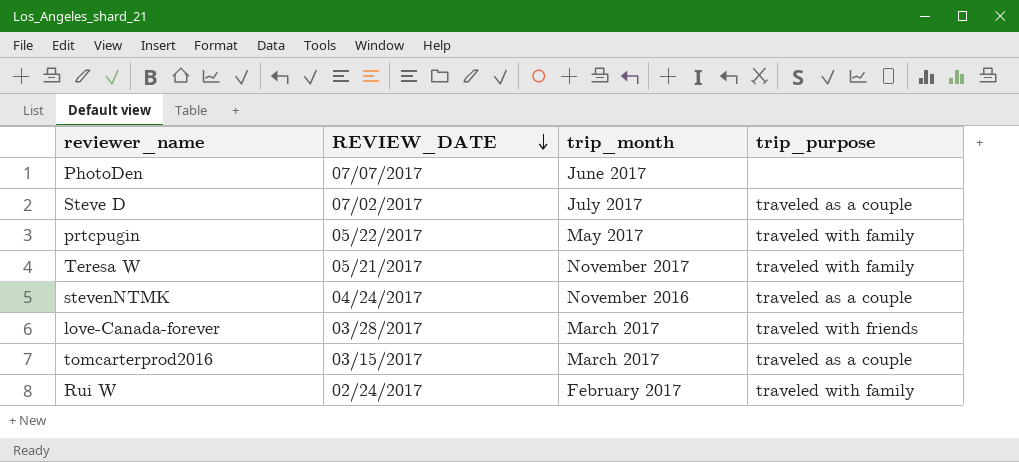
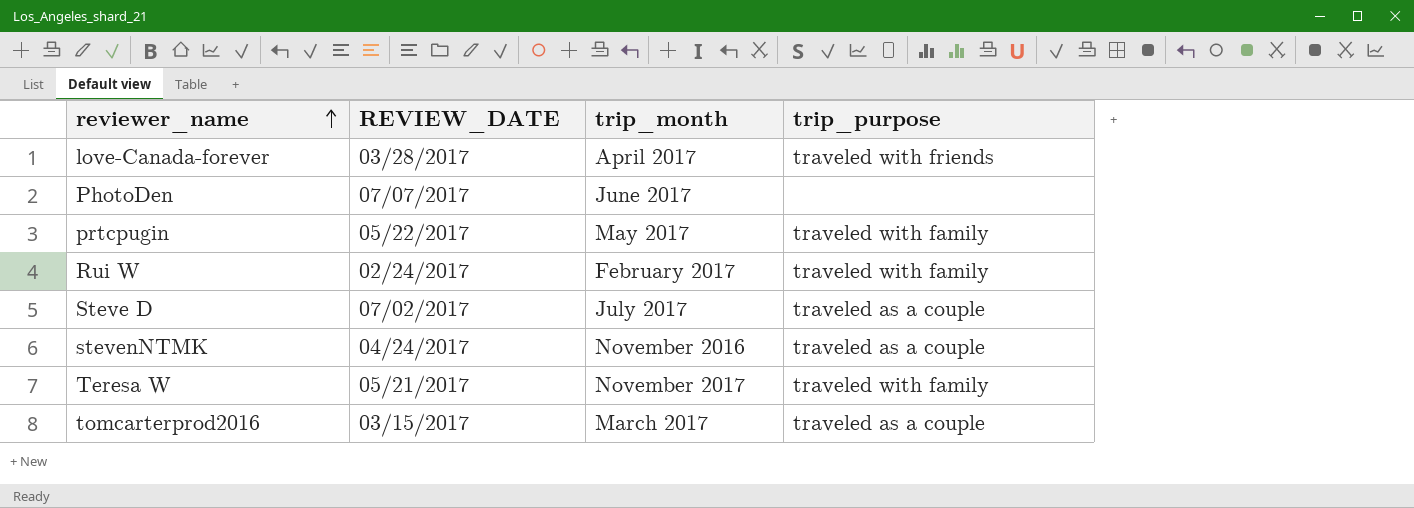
row order: REVIEW_DATE descending -> reviewer_name ascending
love-Canada-forever | trip_month: March 2017 -> April 2017

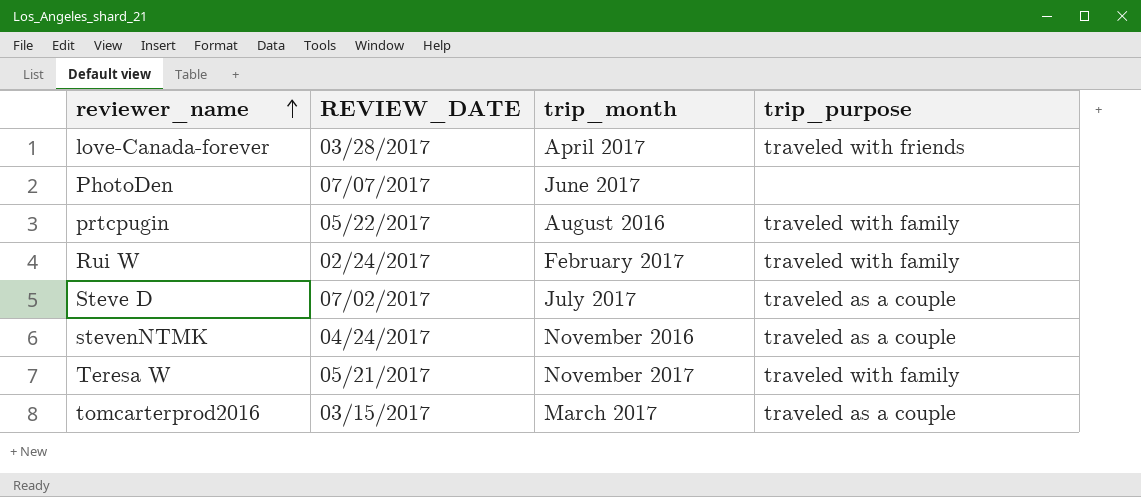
prtcpugin | trip_month: May 2017 -> August 2016

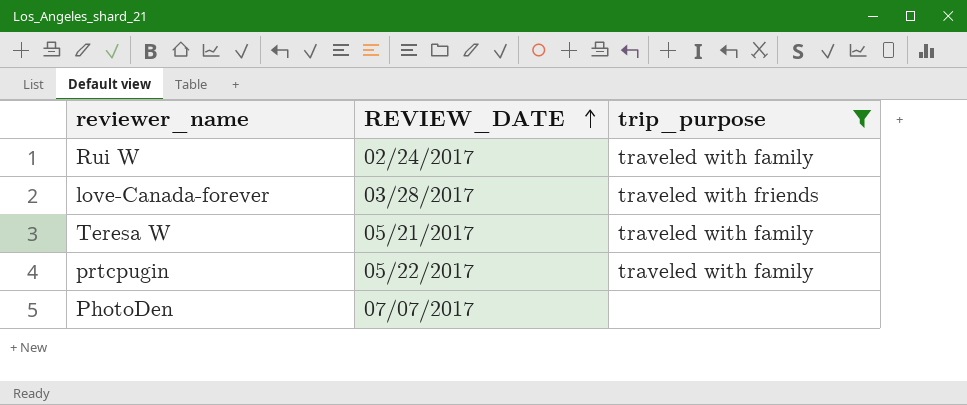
filter: none -> trip_purpose != traveled as a couple
row order: reviewer_name ascending -> REVIEW_DATE ascending
column trip_month | position: 3 -> none

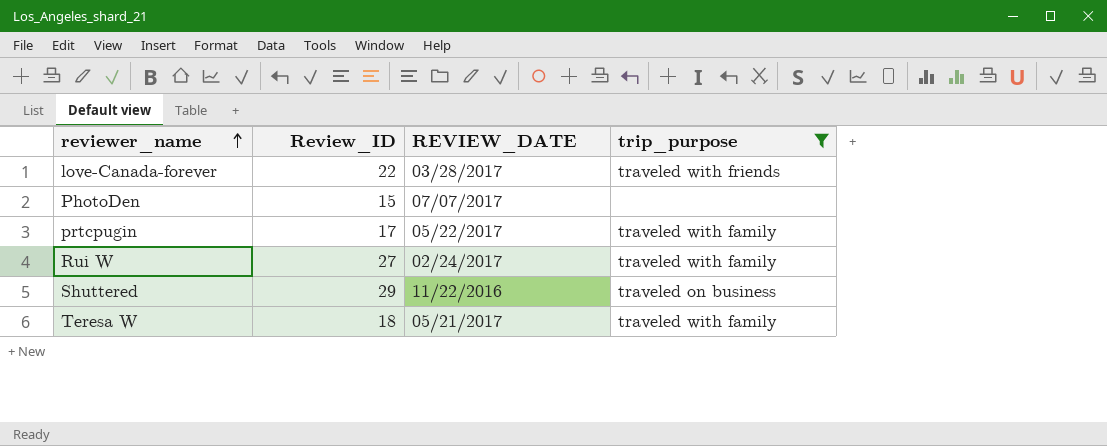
row order: REVIEW_DATE ascending -> reviewer_name ascending
column Review_ID | position: none -> 2
row Shuttered: none -> 29 | 11/22/2016 | traveled on business

